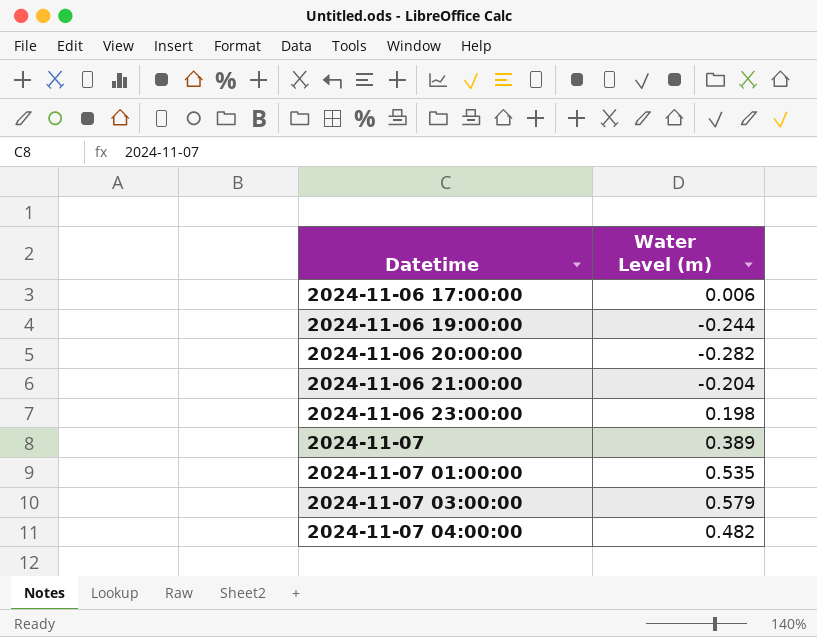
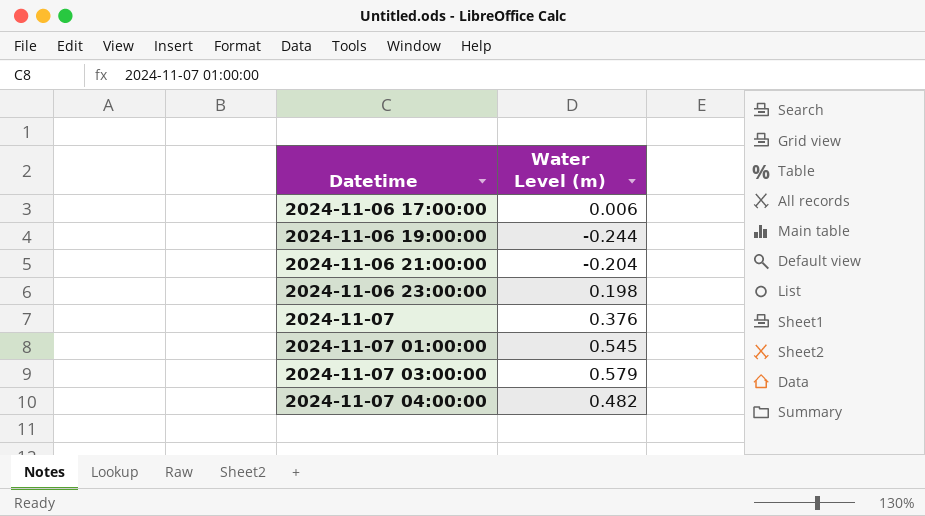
row 2024-11-06 20:00:00: -0.282 -> none
2024-11-07 | Water Level (m): 0.389 -> 0.376
2024-11-07 01:00:00 | Water Level (m): 0.535 -> 0.545

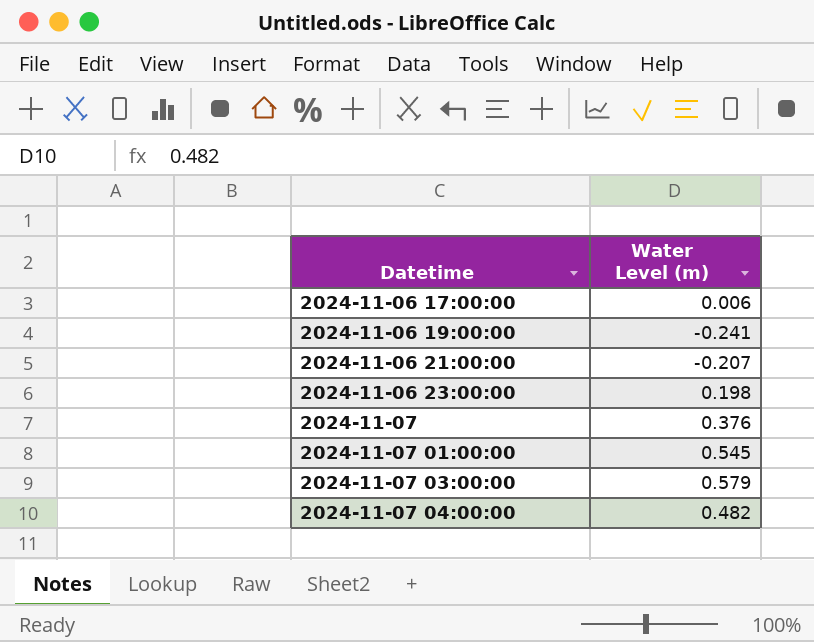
2024-11-06 19:00:00 | Water Level (m): -0.244 -> -0.241
2024-11-06 21:00:00 | Water Level (m): -0.204 -> -0.207

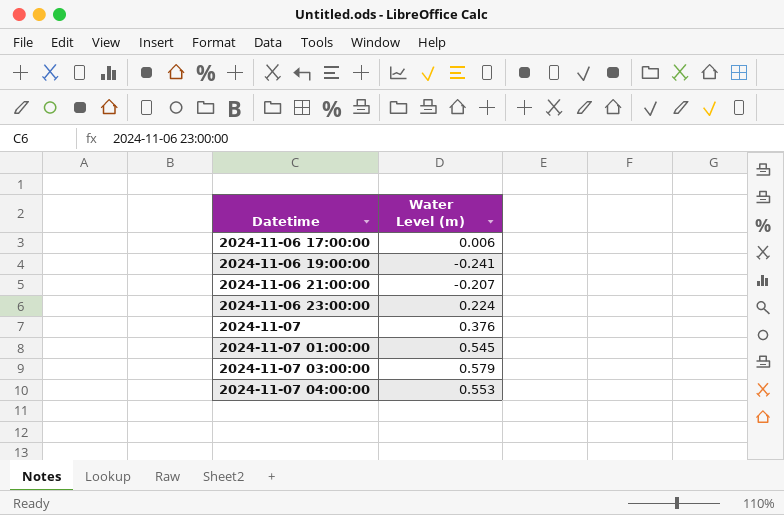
2024-11-06 23:00:00 | Water Level (m): 0.198 -> 0.224
2024-11-07 04:00:00 | Water Level (m): 0.482 -> 0.553

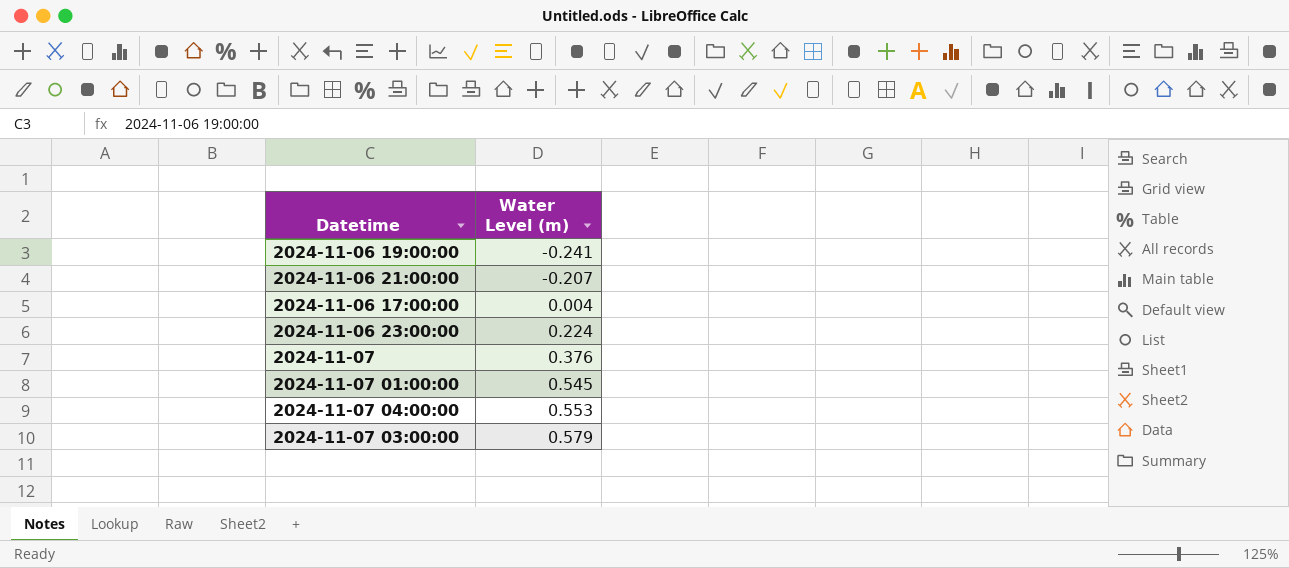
row order: Datetime ascending -> Water Level (m) ascending
2024-11-06 17:00:00 | Water Level (m): 0.006 -> 0.004

